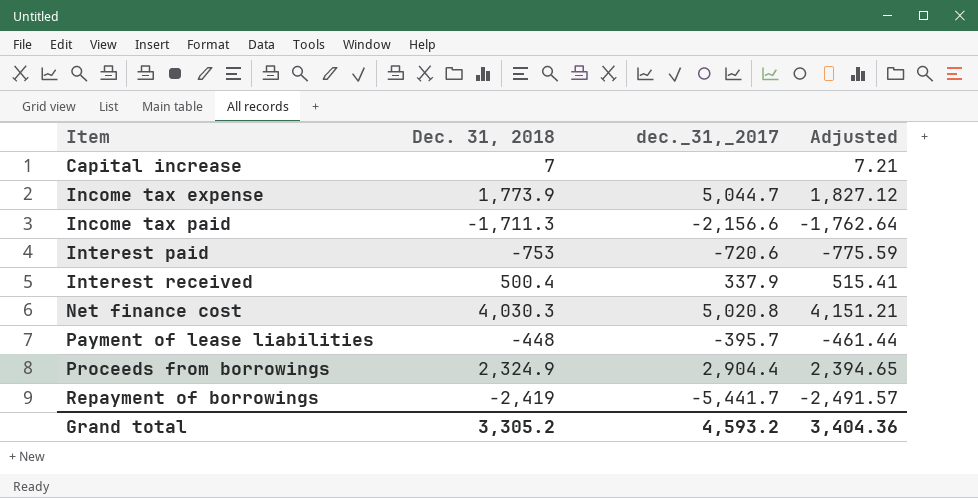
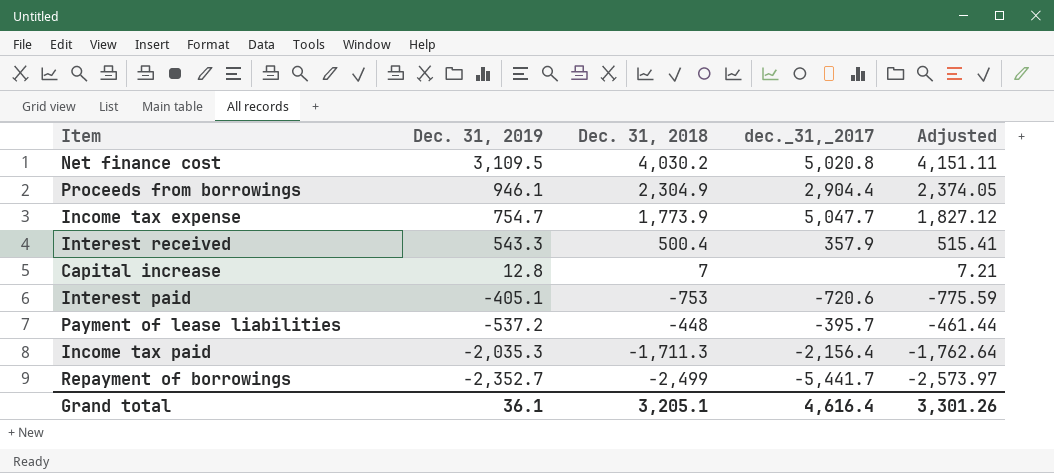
row order: Item ascending -> Dec. 31, 2019 descending
column Dec. 31, 2019 | position: none -> 2
Net finance cost | Dec. 31, 2018: 4,030.3 -> 4,030.2
Net finance cost | Adjusted: 4,151.21 -> 4,151.11
Proceeds from borrowings | Dec. 31, 2018: 2,324.9 -> 2,304.9
Proceeds from borrowings | Adjusted: 2,394.65 -> 2,374.05
Income tax expense | dec._31,_2017: 5,044.7 -> 5,047.7
Interest received | dec._31,_2017: 337.9 -> 357.9
Income tax paid | dec._31,_2017: -2,156.6 -> -2,156.4
Repayment of borrowings | Dec. 31, 2018: -2,419 -> -2,499
Repayment of borrowings | Adjusted: -2,491.57 -> -2,573.97
Grand total | Dec. 31, 2018: 3,305.2 -> 3,205.1
Grand total | dec._31,_2017: 4,593.2 -> 4,616.4
Grand total | Adjusted: 3,404.36 -> 3,301.26

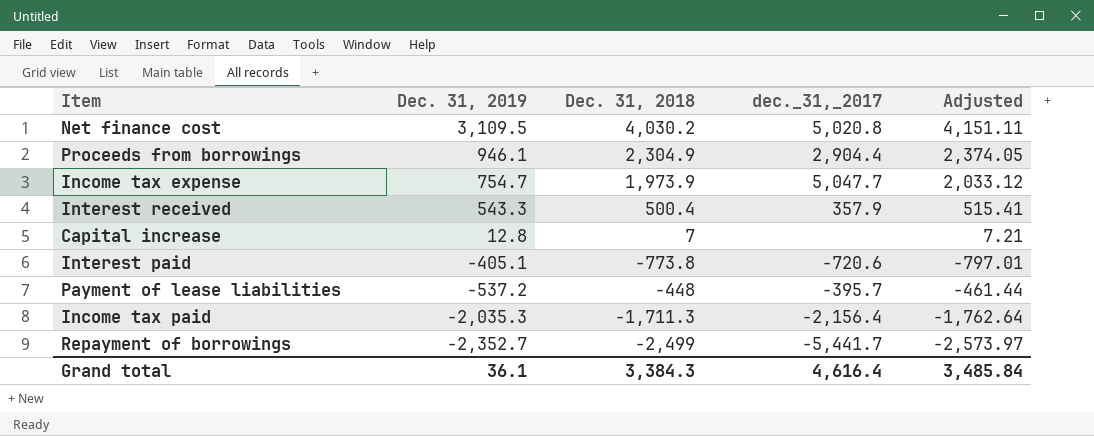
Income tax expense | Dec. 31, 2018: 1,773.9 -> 1,973.9
Income tax expense | Adjusted: 1,827.12 -> 2,033.12
Interest paid | Dec. 31, 2018: -753 -> -773.8
Interest paid | Adjusted: -775.59 -> -797.01
Grand total | Dec. 31, 2018: 3,205.1 -> 3,384.3
Grand total | Adjusted: 3,301.26 -> 3,485.84

